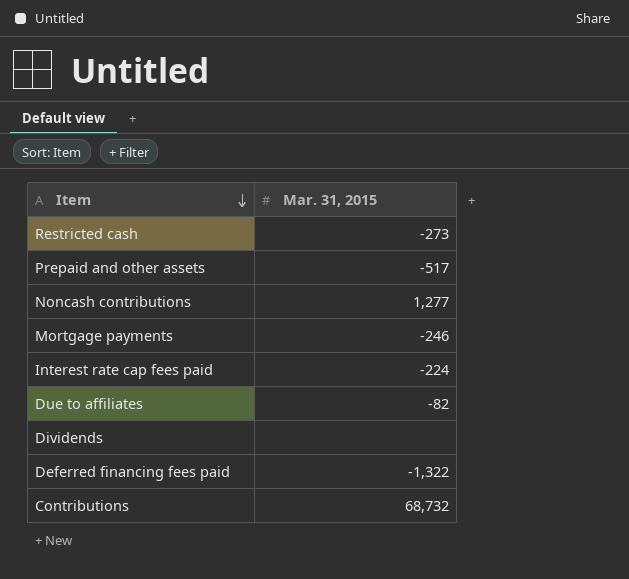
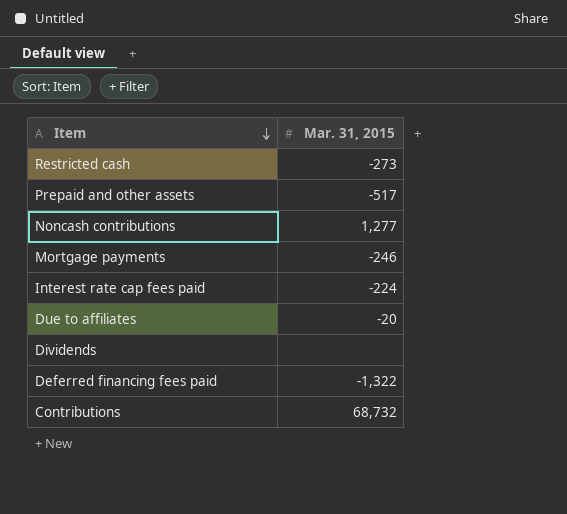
Due to affiliates | Mar. 31, 2015: -82 -> -20

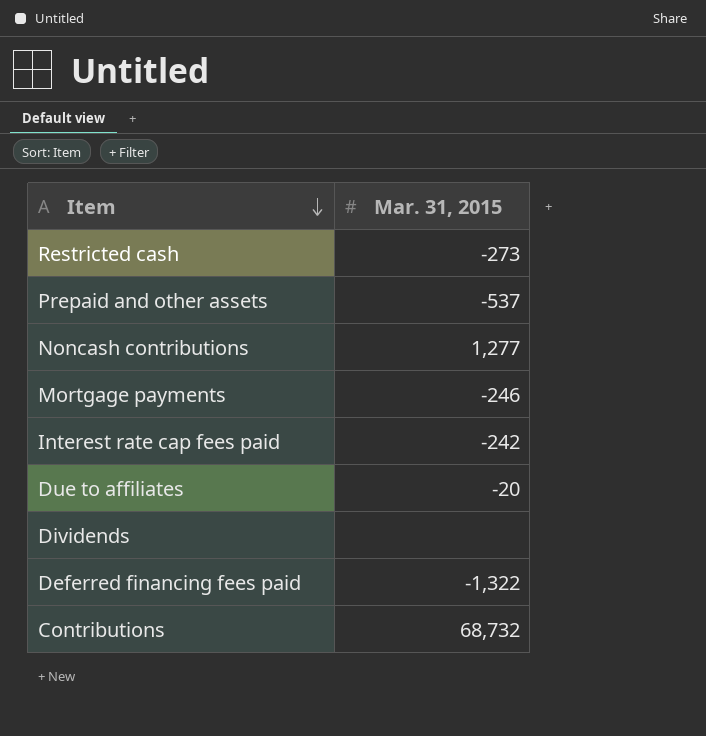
Prepaid and other assets | Mar. 31, 2015: -517 -> -537
Interest rate cap fees paid | Mar. 31, 2015: -224 -> -242

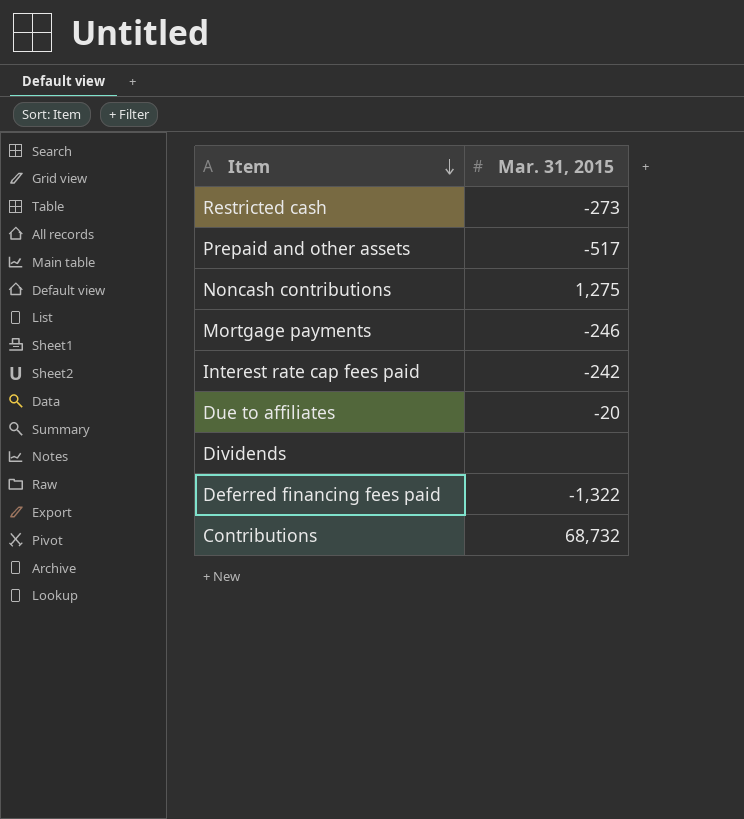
Prepaid and other assets | Mar. 31, 2015: -537 -> -517
Noncash contributions | Mar. 31, 2015: 1,277 -> 1,275

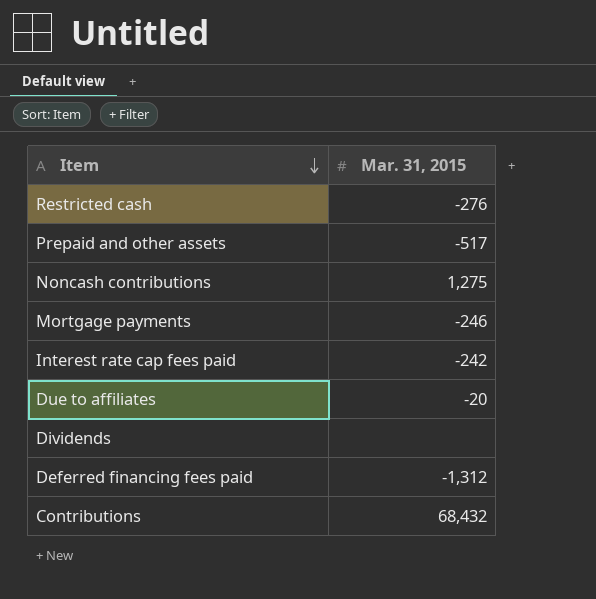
Restricted cash | Mar. 31, 2015: -273 -> -276
Deferred financing fees paid | Mar. 31, 2015: -1,322 -> -1,312
Contributions | Mar. 31, 2015: 68,732 -> 68,432

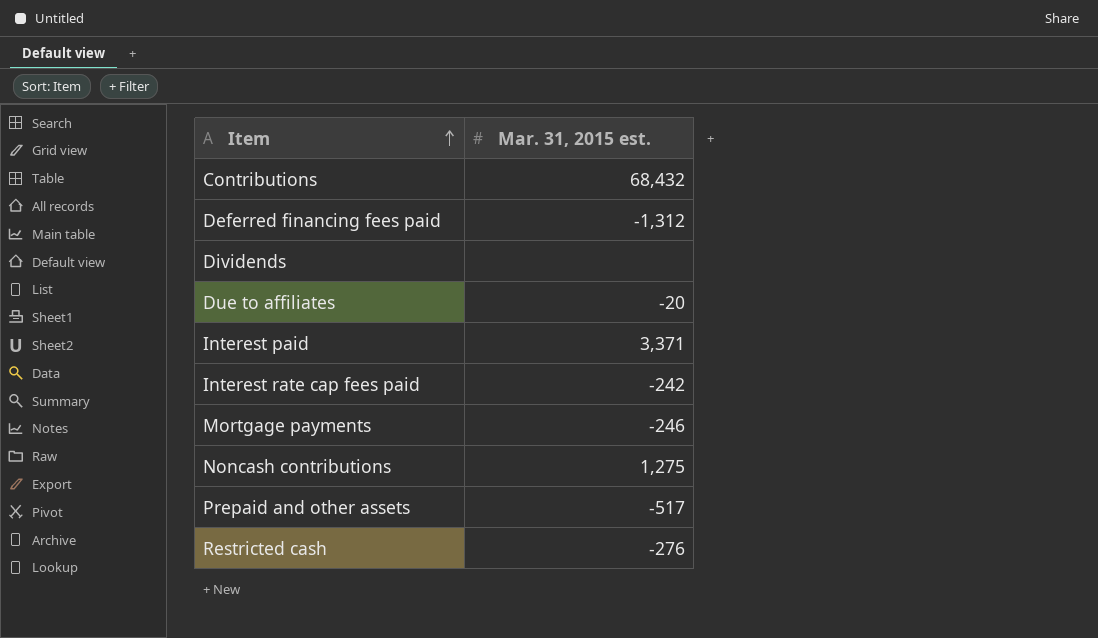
row order: Item descending -> Item ascending
column name: Mar. 31, 2015 -> Mar. 31, 2015 est.
row Interest paid: none -> 3,371

